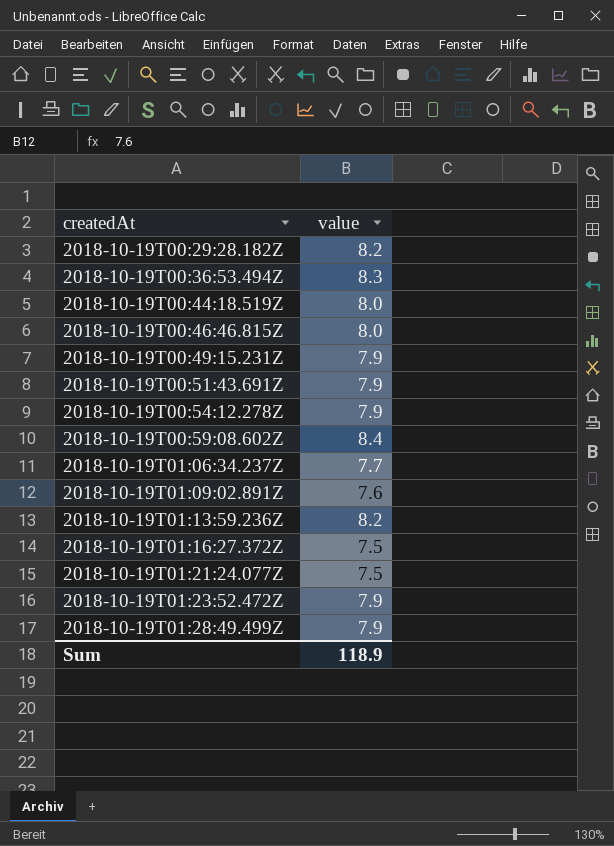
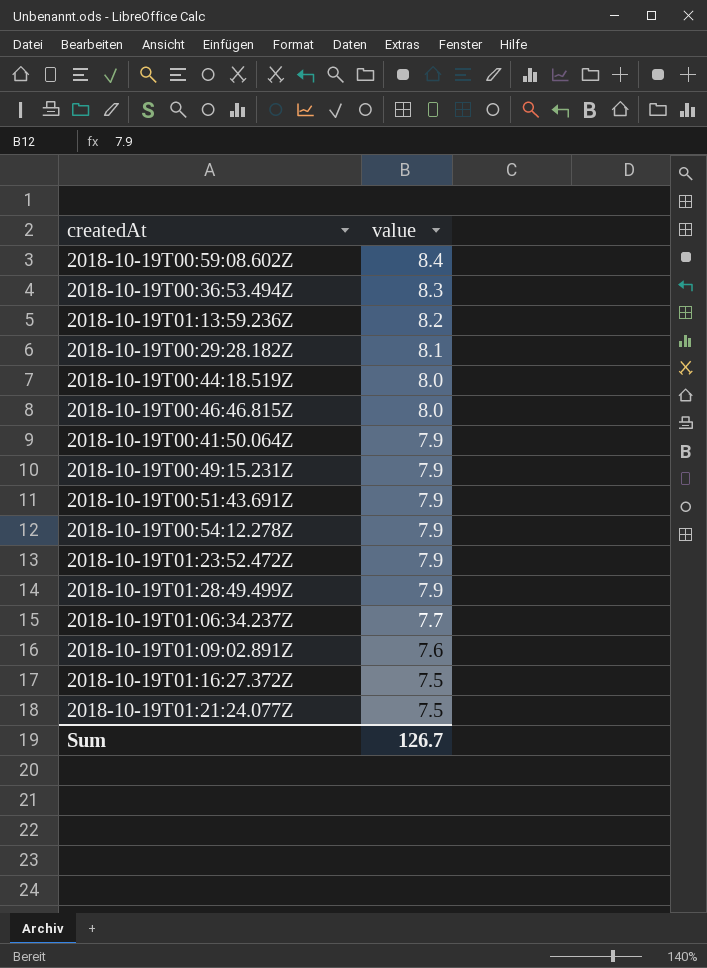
row order: createdAt ascending -> value descending
2018-10-19T00:29:28.182Z | value: 8.2 -> 8.1
row 2018-10-19T00:41:50.064Z: none -> 7.9
Sum | value: 118.9 -> 126.7

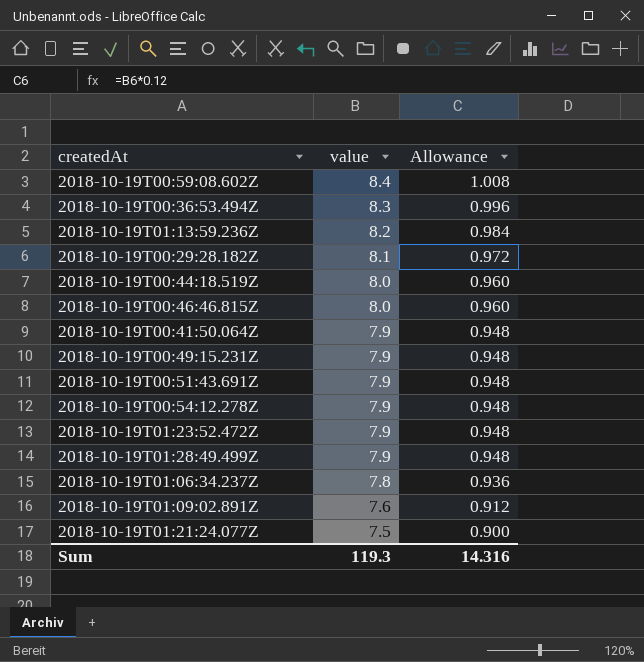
column Allowance | formula: none -> [value] * 0.12
row 2018-10-19T01:16:27.372Z: 7.5 -> none
2018-10-19T01:06:34.237Z | value: 7.7 -> 7.8
Sum | value: 126.7 -> 119.3

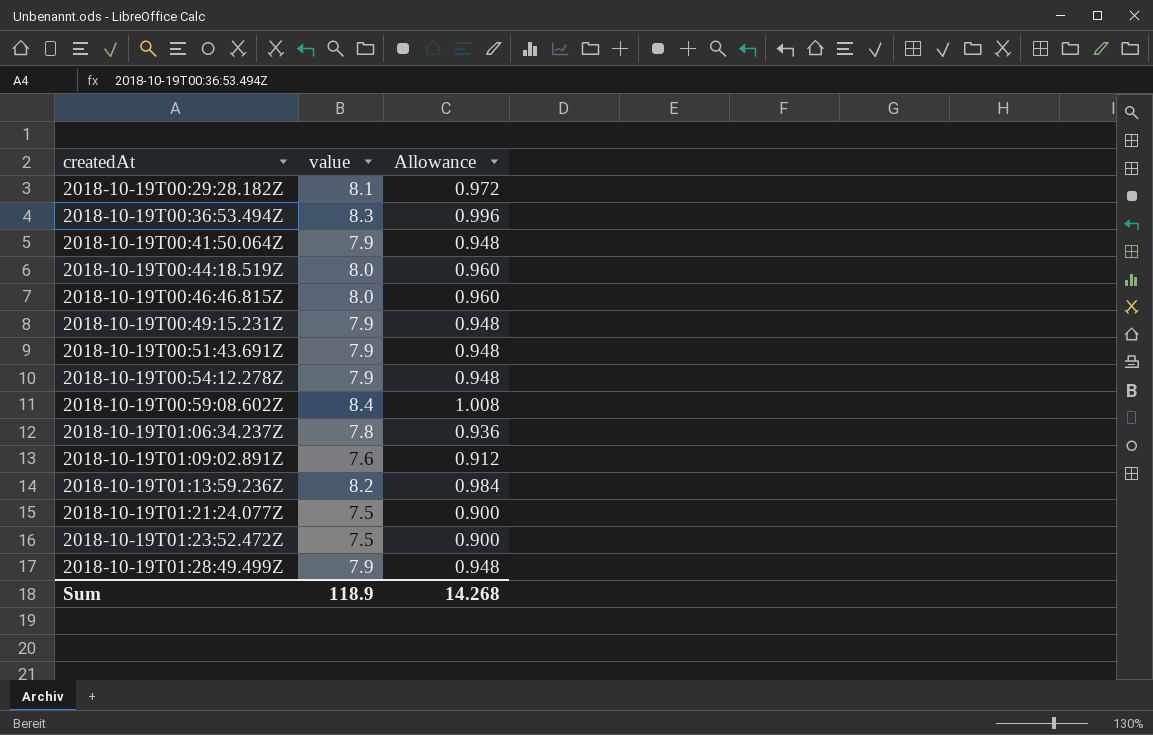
row order: value descending -> createdAt ascending
2018-10-19T01:23:52.472Z | value: 7.9 -> 7.5
2018-10-19T01:23:52.472Z | Allowance: 0.948 -> 0.900
Sum | value: 119.3 -> 118.9
Sum | Allowance: 14.316 -> 14.268

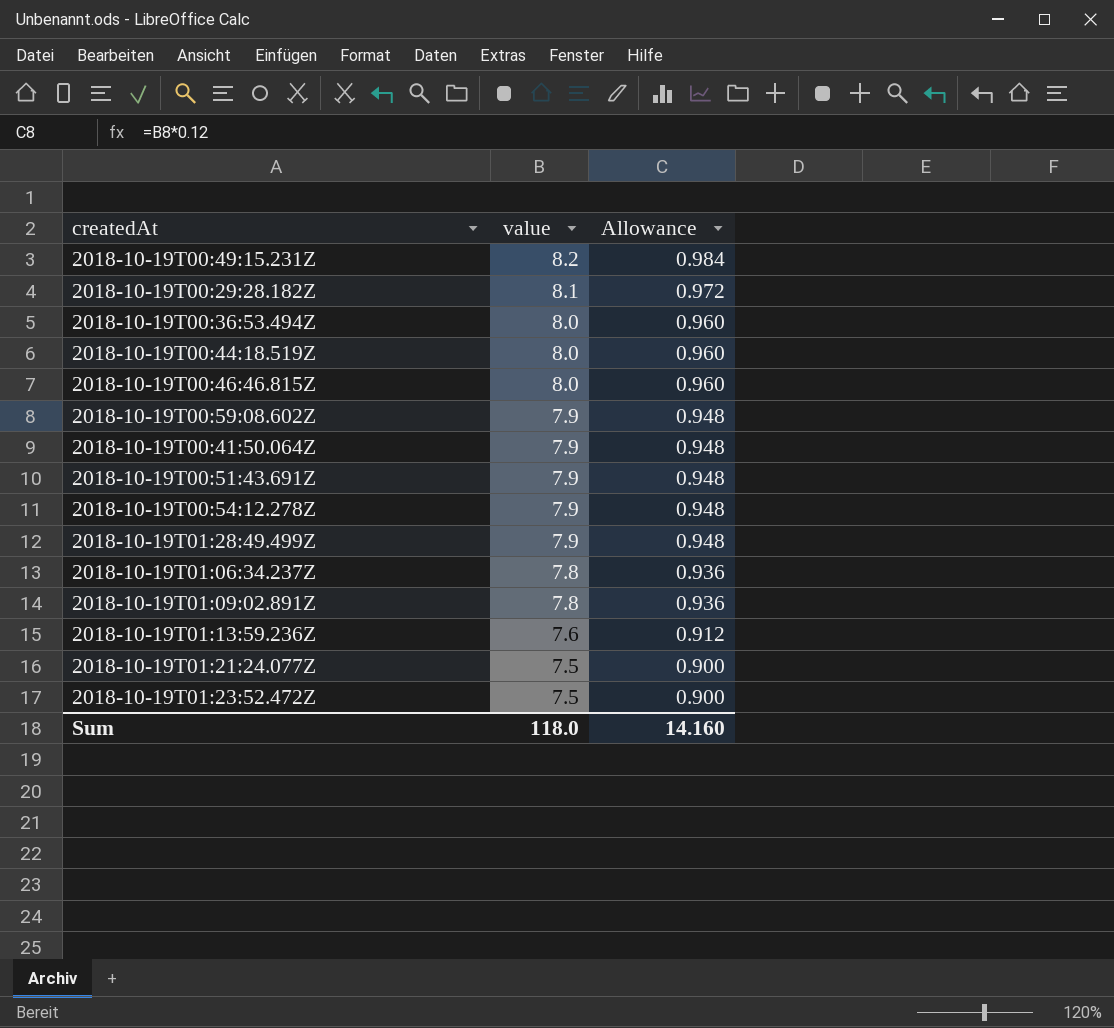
row order: createdAt ascending -> value descending
2018-10-19T00:49:15.231Z | value: 7.9 -> 8.2
2018-10-19T00:49:15.231Z | Allowance: 0.948 -> 0.984
2018-10-19T00:36:53.494Z | value: 8.3 -> 8.0
2018-10-19T00:36:53.494Z | Allowance: 0.996 -> 0.960
2018-10-19T00:59:08.602Z | value: 8.4 -> 7.9
2018-10-19T00:59:08.602Z | Allowance: 1.008 -> 0.948
2018-10-19T01:09:02.891Z | value: 7.6 -> 7.8
2018-10-19T01:09:02.891Z | Allowance: 0.912 -> 0.936
2018-10-19T01:13:59.236Z | value: 8.2 -> 7.6
2018-10-19T01:13:59.236Z | Allowance: 0.984 -> 0.912
Sum | value: 118.9 -> 118.0
Sum | Allowance: 14.268 -> 14.160

